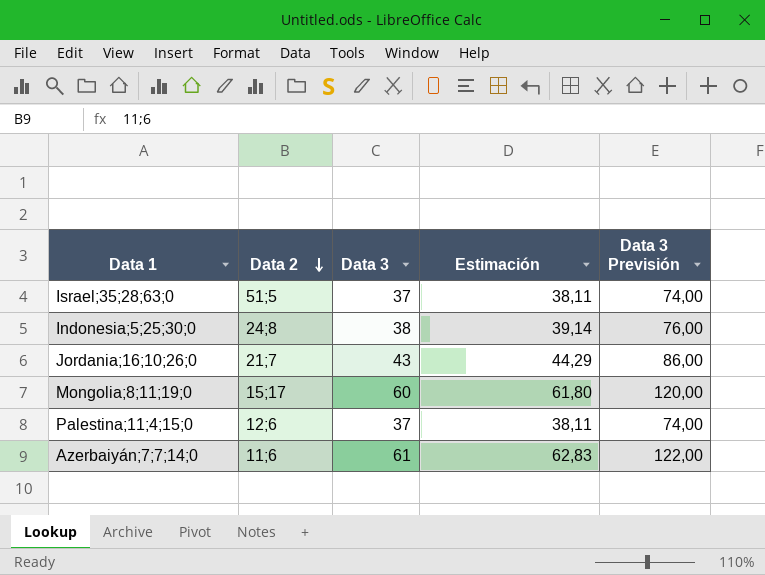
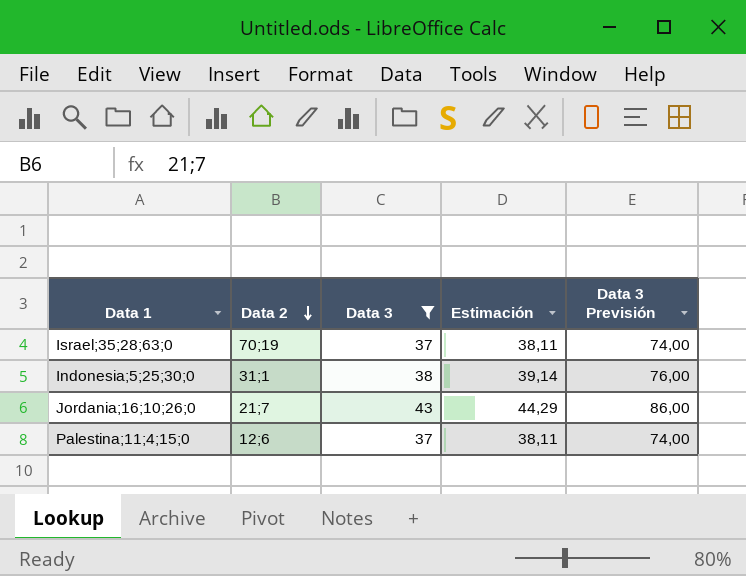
filter: none -> Data 3 <= 43
Israel;35;28;63;0 | Data 2: 51;5 -> 70;19
Indonesia;5;25;30;0 | Data 2: 24;8 -> 31;1

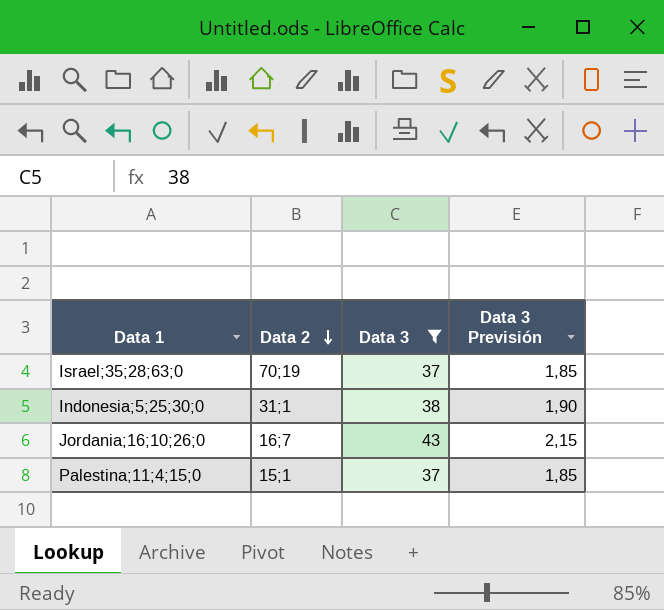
column Estimación | formula: [Data 3] * 1,03 -> none
column Data 3 Previsión | formula: [Data 3] * 2 -> [Data 3] * 0,05
Jordania;16;10;26;0 | Data 2: 21;7 -> 16;7
Palestina;11;4;15;0 | Data 2: 12;6 -> 15;1

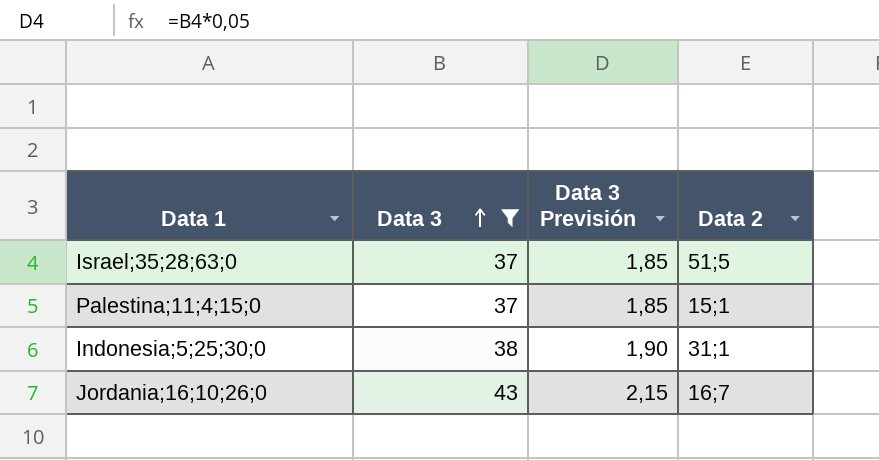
row order: Data 2 descending -> Data 3 ascending
column Data 2 | position: 2 -> 4
Israel;35;28;63;0 | Data 2: 70;19 -> 51;5

